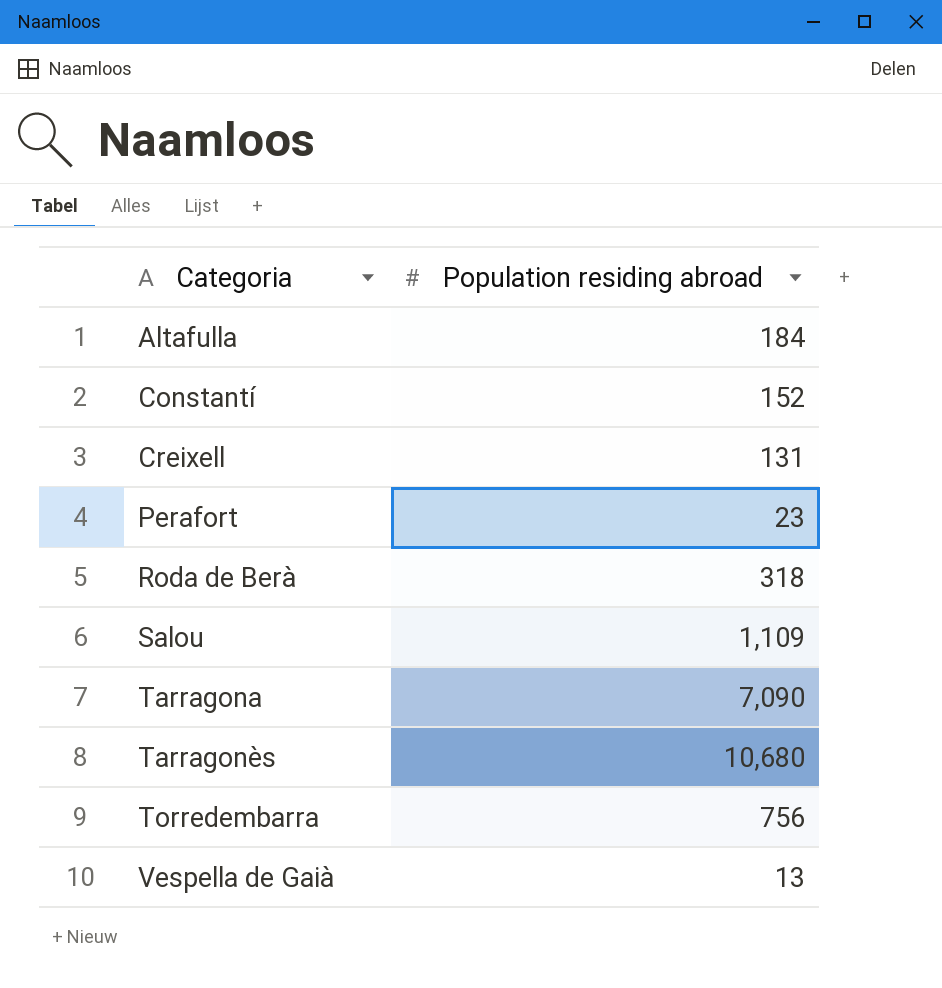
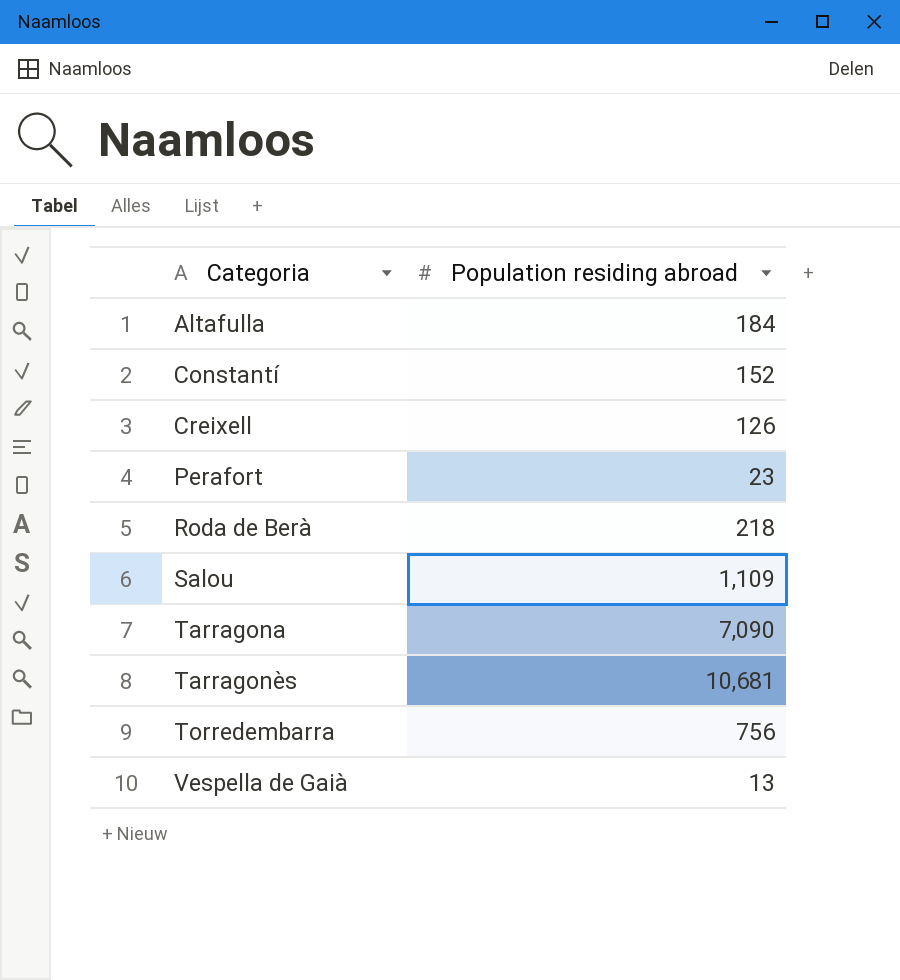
Creixell | Population residing abroad: 131 -> 126
Roda de Berà | Population residing abroad: 318 -> 218
Tarragonès | Population residing abroad: 10,680 -> 10,681

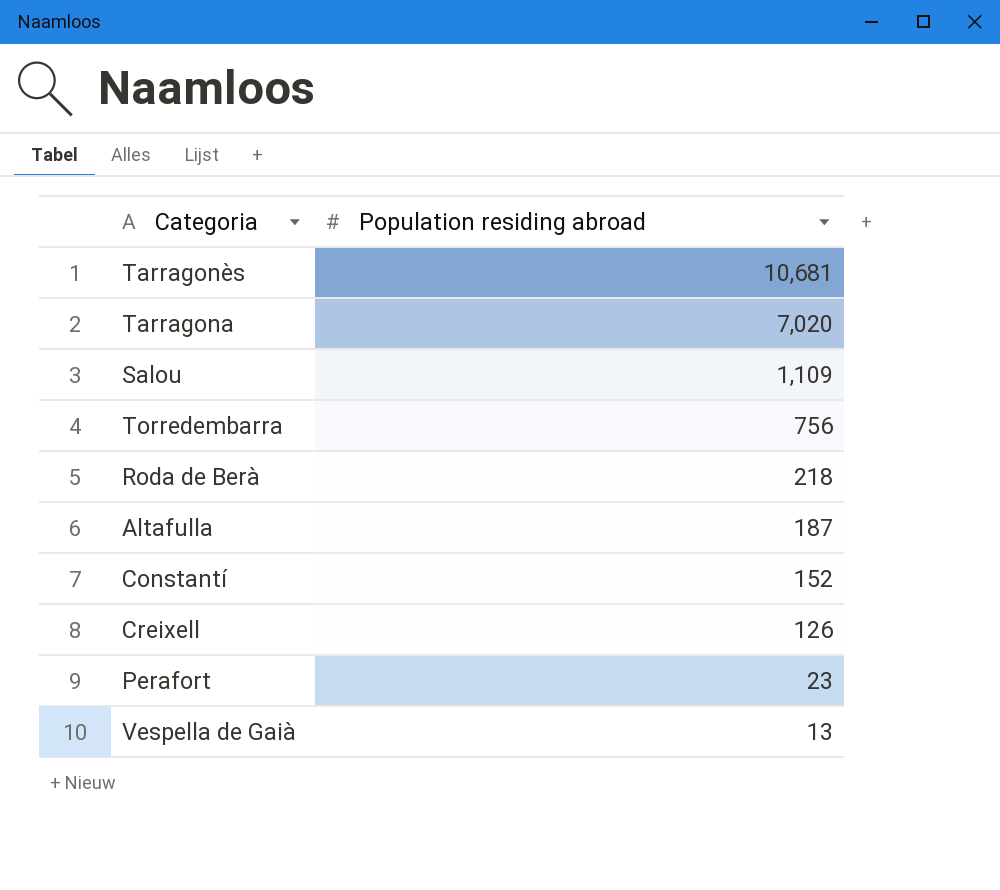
row order: Categoria ascending -> Population residing abroad descending
Tarragona | Population residing abroad: 7,090 -> 7,020
Altafulla | Population residing abroad: 184 -> 187

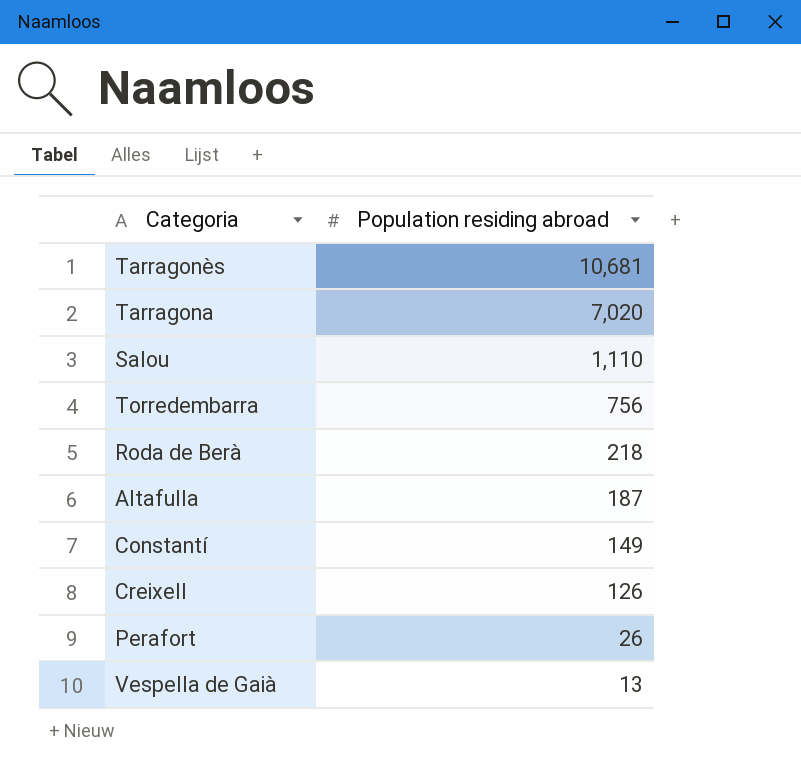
Salou | Population residing abroad: 1,109 -> 1,110
Constantí | Population residing abroad: 152 -> 149
Perafort | Population residing abroad: 23 -> 26

